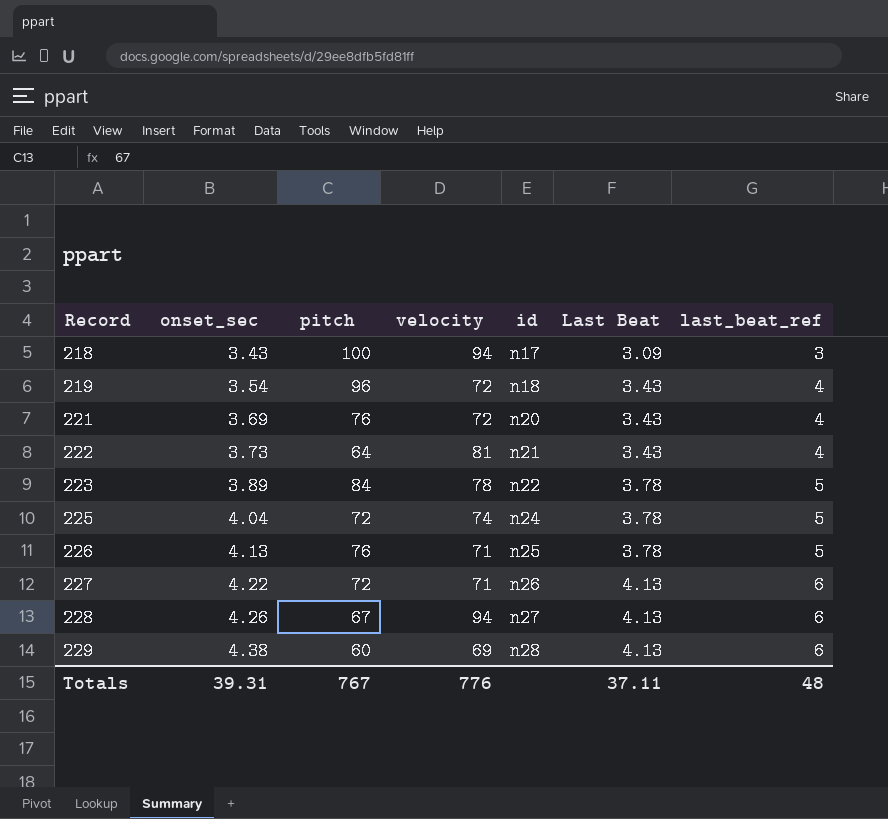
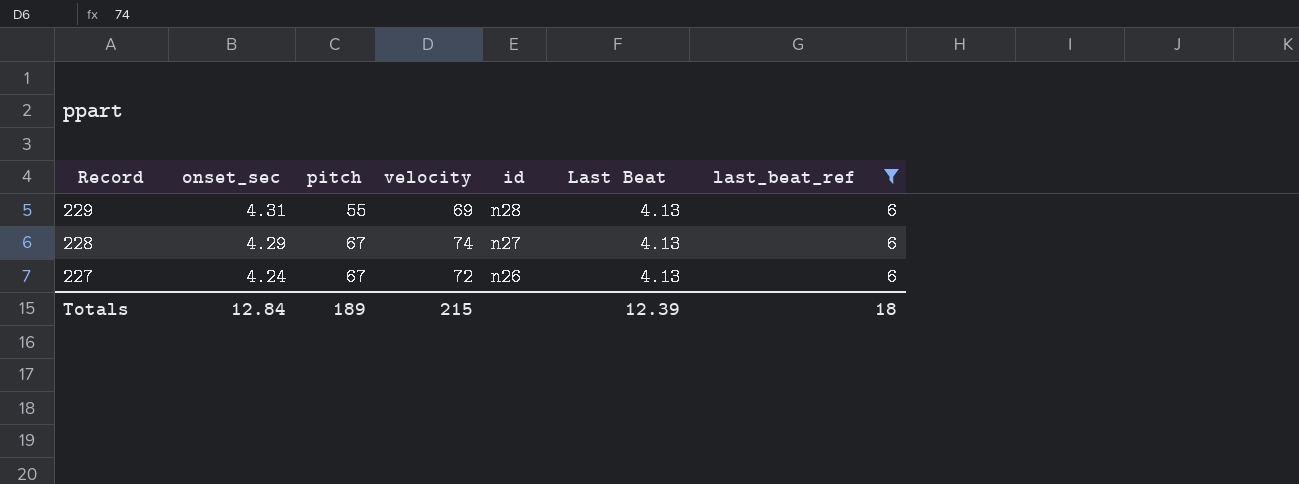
filter: none -> last_beat_ref = 6
row order: Record ascending -> Record descending
229 | onset_sec: 4.38 -> 4.31
229 | pitch: 60 -> 55
228 | onset_sec: 4.26 -> 4.29
228 | velocity: 94 -> 74
227 | onset_sec: 4.22 -> 4.24
227 | pitch: 72 -> 67
227 | velocity: 71 -> 72
Totals | onset_sec: 39.31 -> 12.84
Totals | pitch: 767 -> 189
Totals | velocity: 776 -> 215
Totals | Last Beat: 37.11 -> 12.39
Totals | last_beat_ref: 48 -> 18

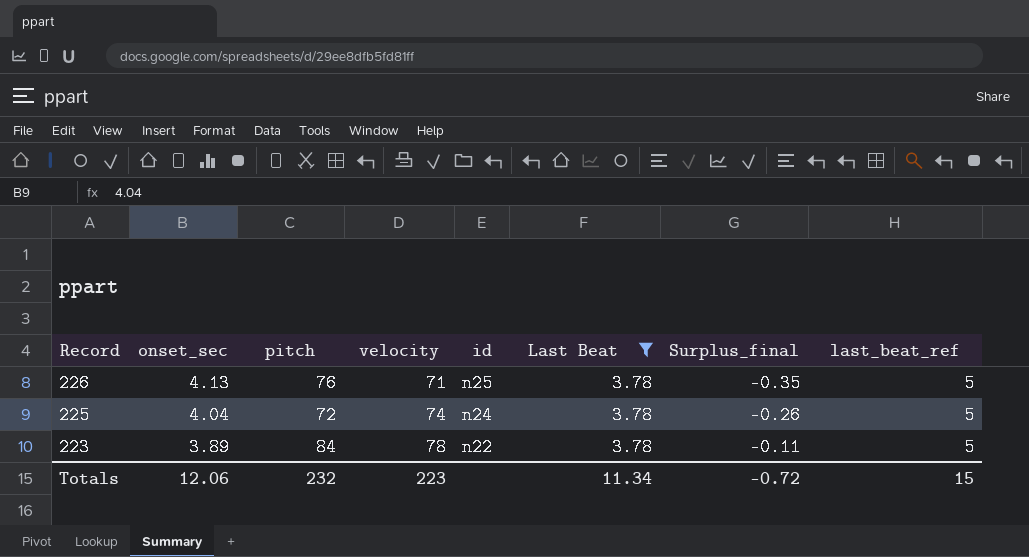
filter: last_beat_ref = 6 -> Last Beat = 3.78
column Surplus_final | formula: none -> [Last Beat] - [onset_sec]
Totals | onset_sec: 12.84 -> 12.06
Totals | pitch: 189 -> 232
Totals | velocity: 215 -> 223
Totals | Last Beat: 12.39 -> 11.34
Totals | last_beat_ref: 18 -> 15

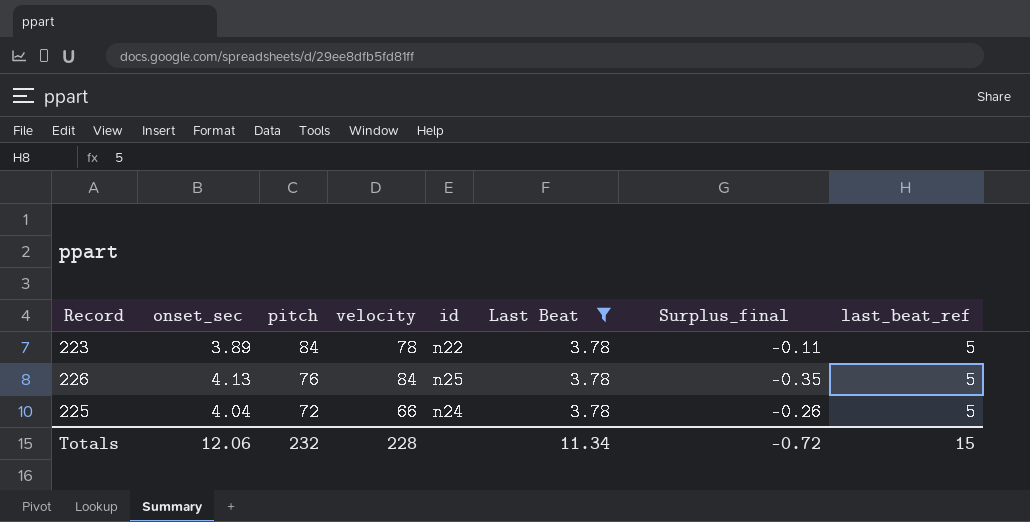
row order: Record descending -> pitch descending
226 | velocity: 71 -> 84
225 | velocity: 74 -> 66
Totals | velocity: 223 -> 228

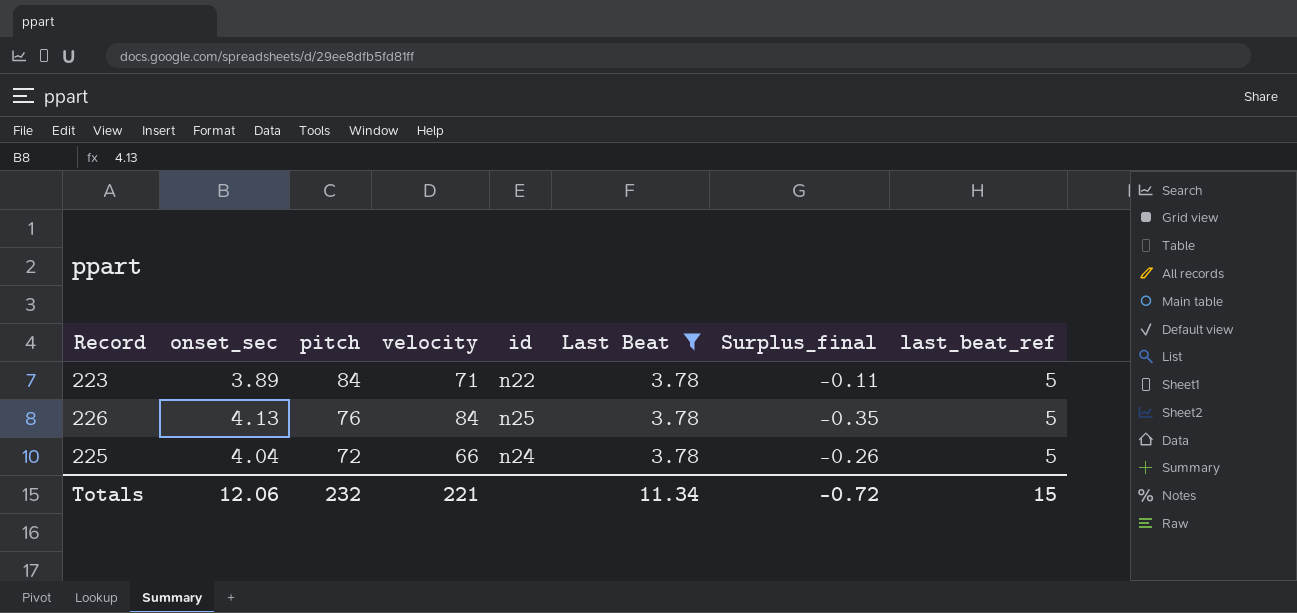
223 | velocity: 78 -> 71
Totals | velocity: 228 -> 221

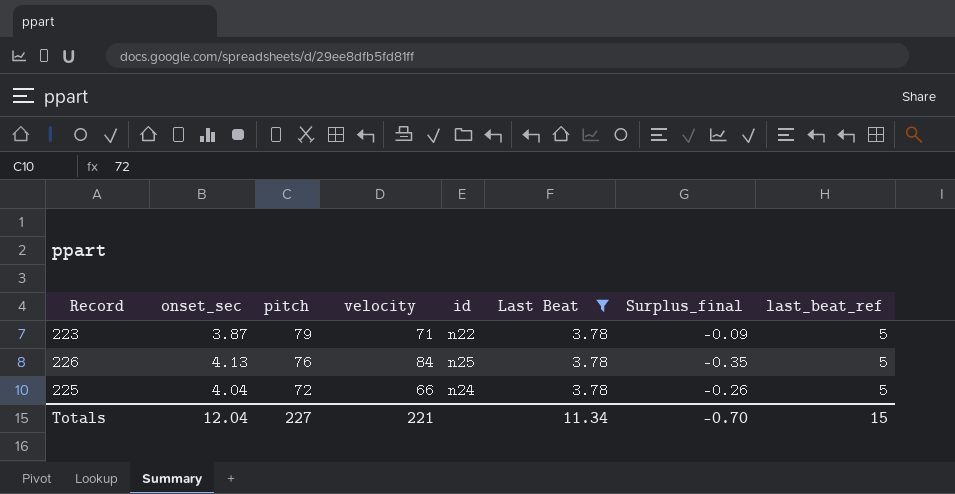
223 | onset_sec: 3.89 -> 3.87
223 | pitch: 84 -> 79
223 | Surplus_final: -0.11 -> -0.09
Totals | onset_sec: 12.06 -> 12.04
Totals | pitch: 232 -> 227
Totals | Surplus_final: -0.72 -> -0.70

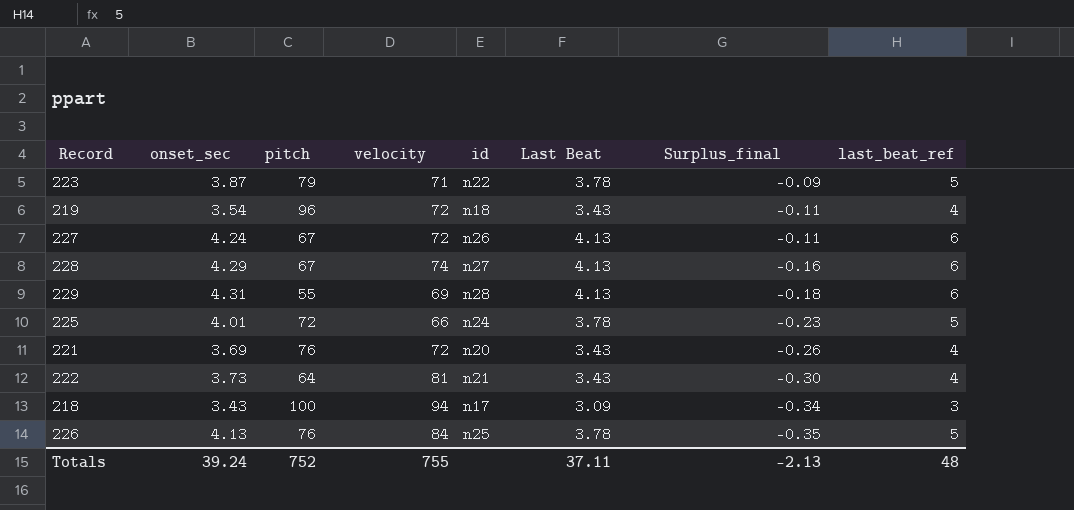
filter: Last Beat = 3.78 -> none
row order: pitch descending -> Surplus_final descending
225 | onset_sec: 4.04 -> 4.01
225 | Surplus_final: -0.26 -> -0.23
Totals | onset_sec: 12.04 -> 39.24
Totals | pitch: 227 -> 752
Totals | velocity: 221 -> 755
Totals | Last Beat: 11.34 -> 37.11
Totals | Surplus_final: -0.70 -> -2.13
Totals | last_beat_ref: 15 -> 48

